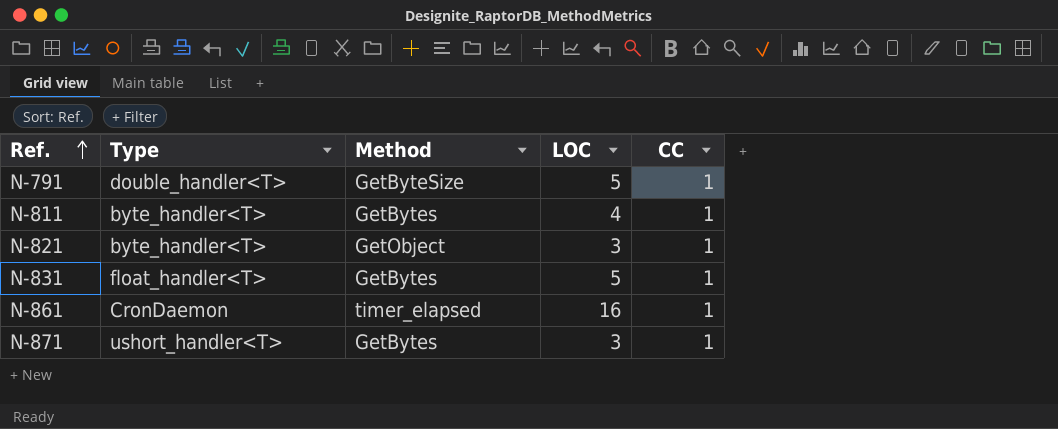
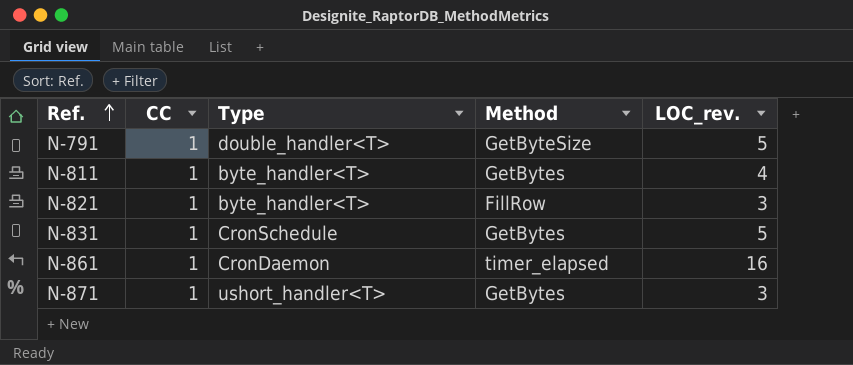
column CC | position: 5 -> 2
column name: LOC -> LOC_rev.
N-821 | Method: GetObject -> FillRow
N-831 | Type: float_handler<T> -> CronSchedule

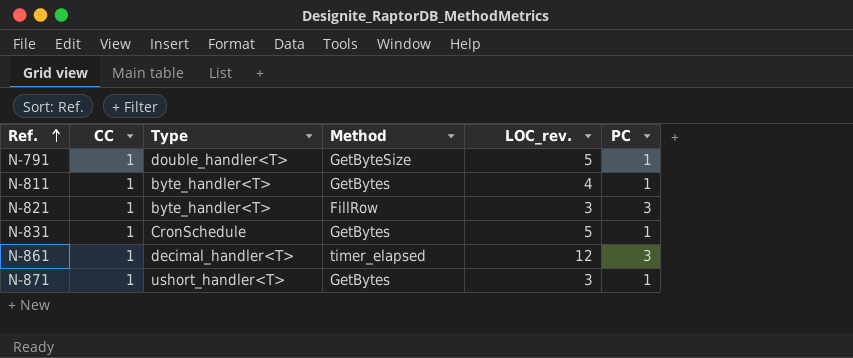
column PC | position: none -> 6
N-861 | Type: CronDaemon -> decimal_handler<T>
N-861 | LOC_rev.: 16 -> 12

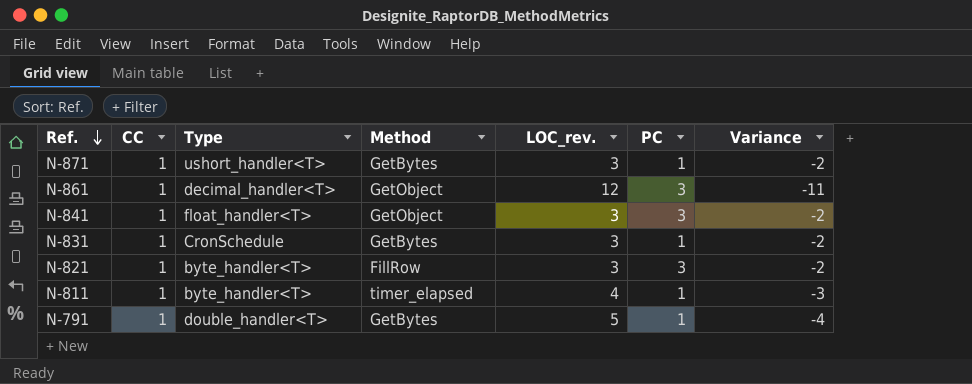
row order: Ref. ascending -> Ref. descending
column Variance | formula: none -> [CC] - [LOC_rev.]
N-861 | Method: timer_elapsed -> GetObject
row N-841: none -> 1 | float_handler<T> | GetObject | 3 | 3 | -2
N-831 | LOC_rev.: 5 -> 3
N-811 | Method: GetBytes -> timer_elapsed
N-791 | Method: GetByteSize -> GetBytes

